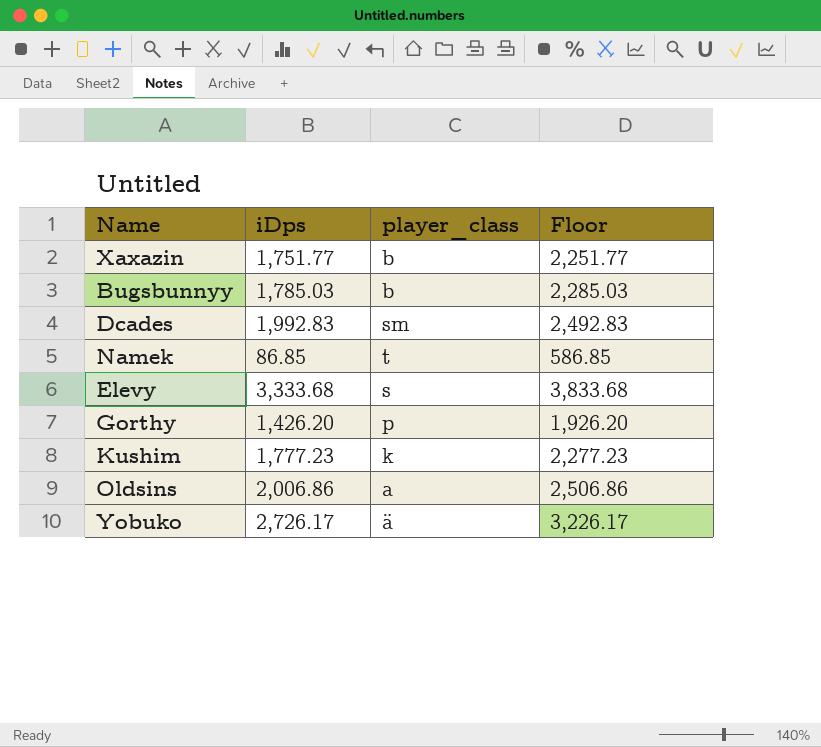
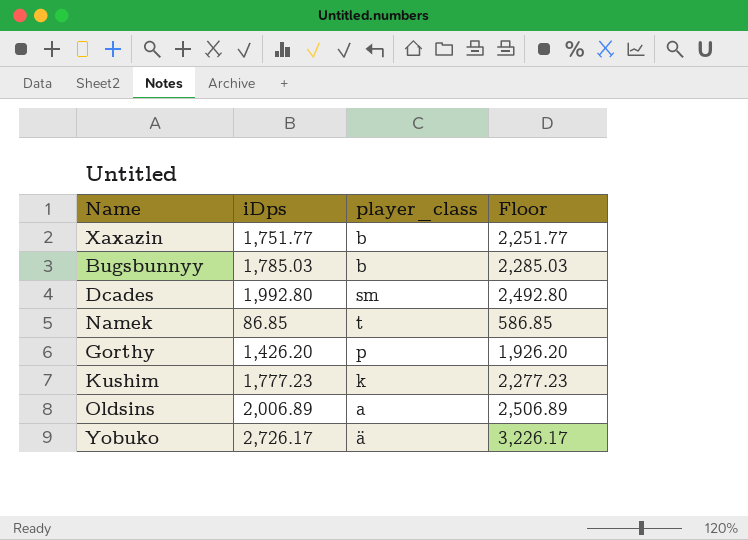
row Elevy: 3,333.68 | s | 3,833.68 -> none
Dcades | iDps: 1,992.83 -> 1,992.80
Dcades | Floor: 2,492.83 -> 2,492.80
Oldsins | iDps: 2,006.86 -> 2,006.89
Oldsins | Floor: 2,506.86 -> 2,506.89

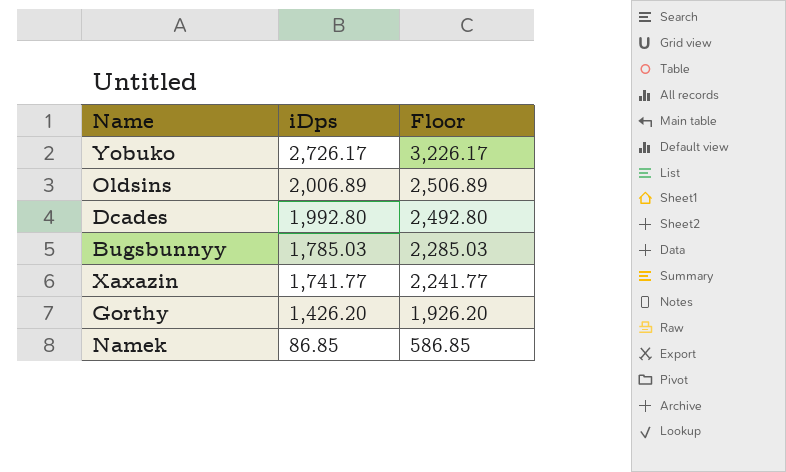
row order: none -> iDps descending
column player_class | position: 3 -> none
row Kushim: 1,777.23 | k | 2,277.23 -> none
Xaxazin | iDps: 1,751.77 -> 1,741.77
Xaxazin | Floor: 2,251.77 -> 2,241.77

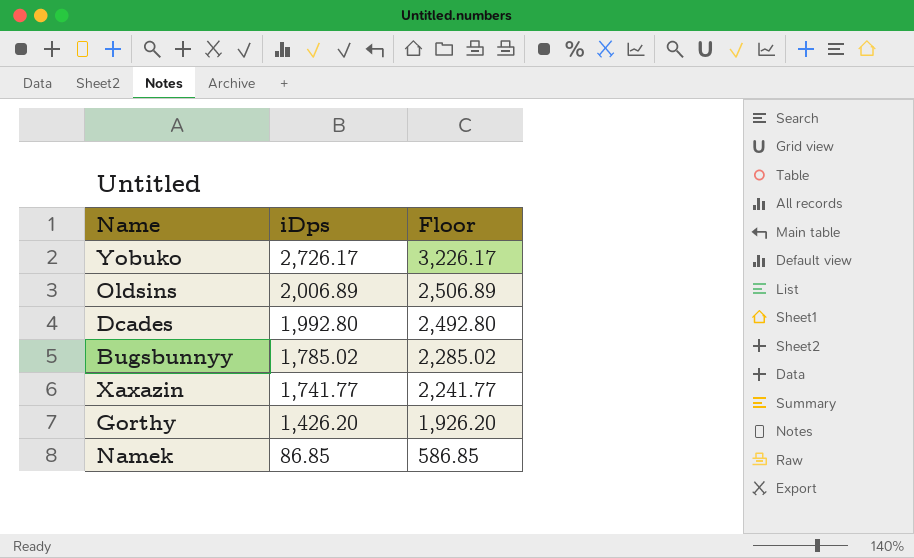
Bugsbunnyy | iDps: 1,785.03 -> 1,785.02
Bugsbunnyy | Floor: 2,285.03 -> 2,285.02

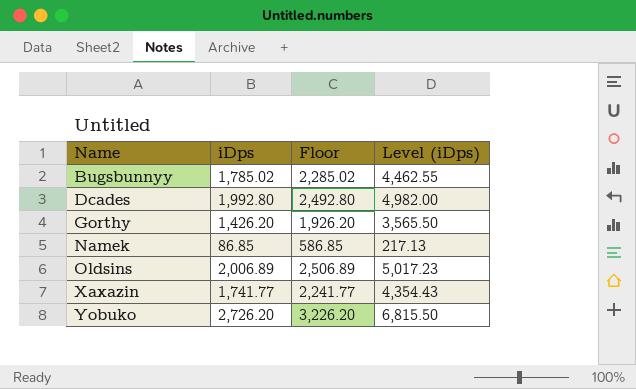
row order: iDps descending -> Name ascending
column Level (iDps) | formula: none -> [iDps] * 2.5
Yobuko | iDps: 2,726.17 -> 2,726.20
Yobuko | Floor: 3,226.17 -> 3,226.20

